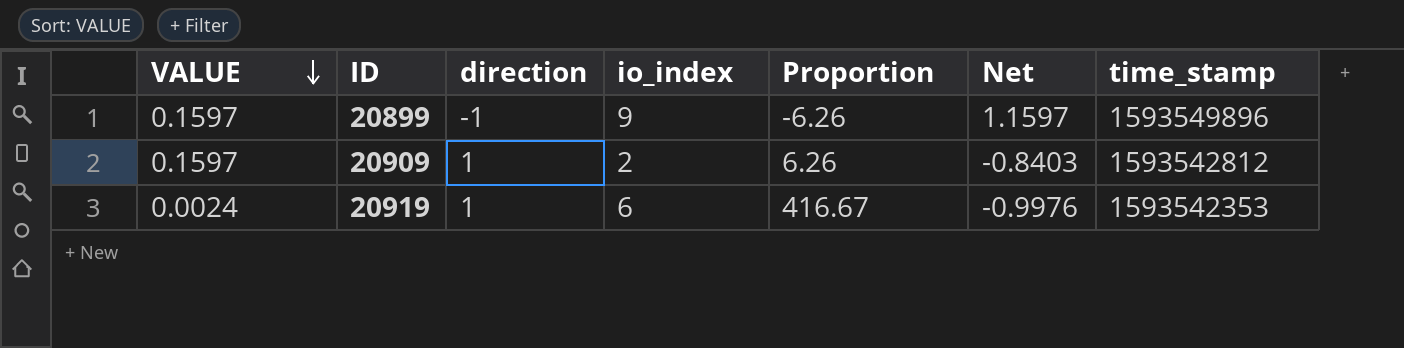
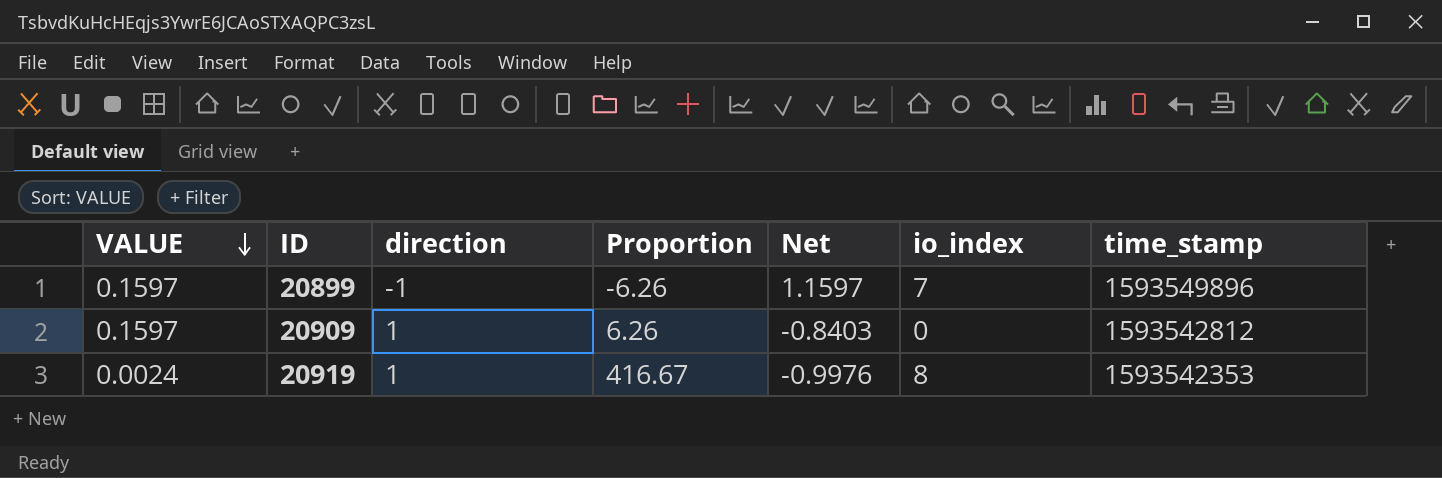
column io_index | position: 4 -> 6
20899 | io_index: 9 -> 7
20909 | io_index: 2 -> 0
20919 | io_index: 6 -> 8

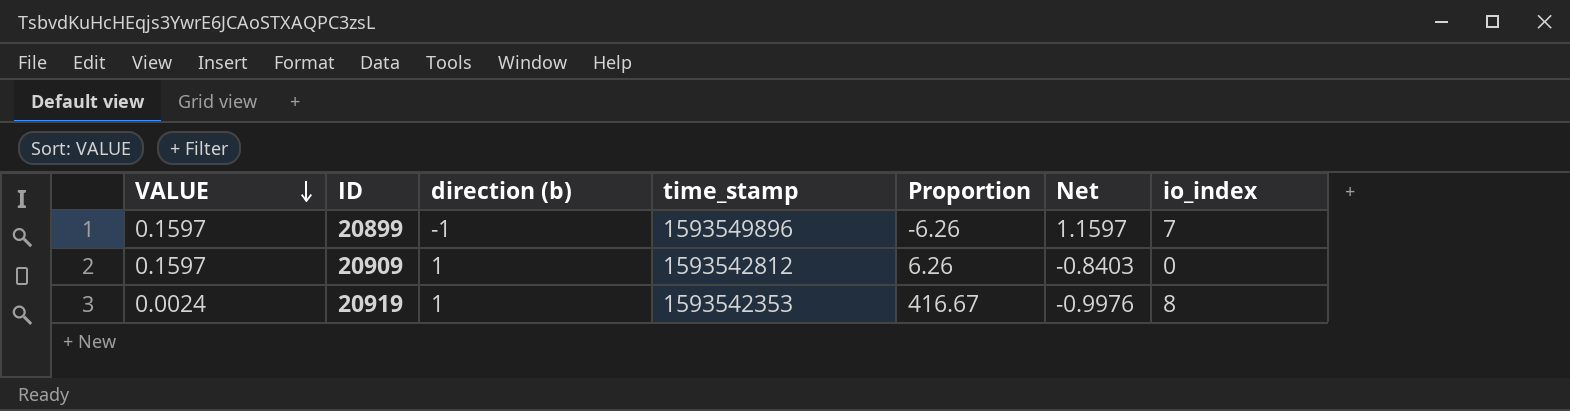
column name: direction -> direction (b)
column time_stamp | position: 7 -> 4

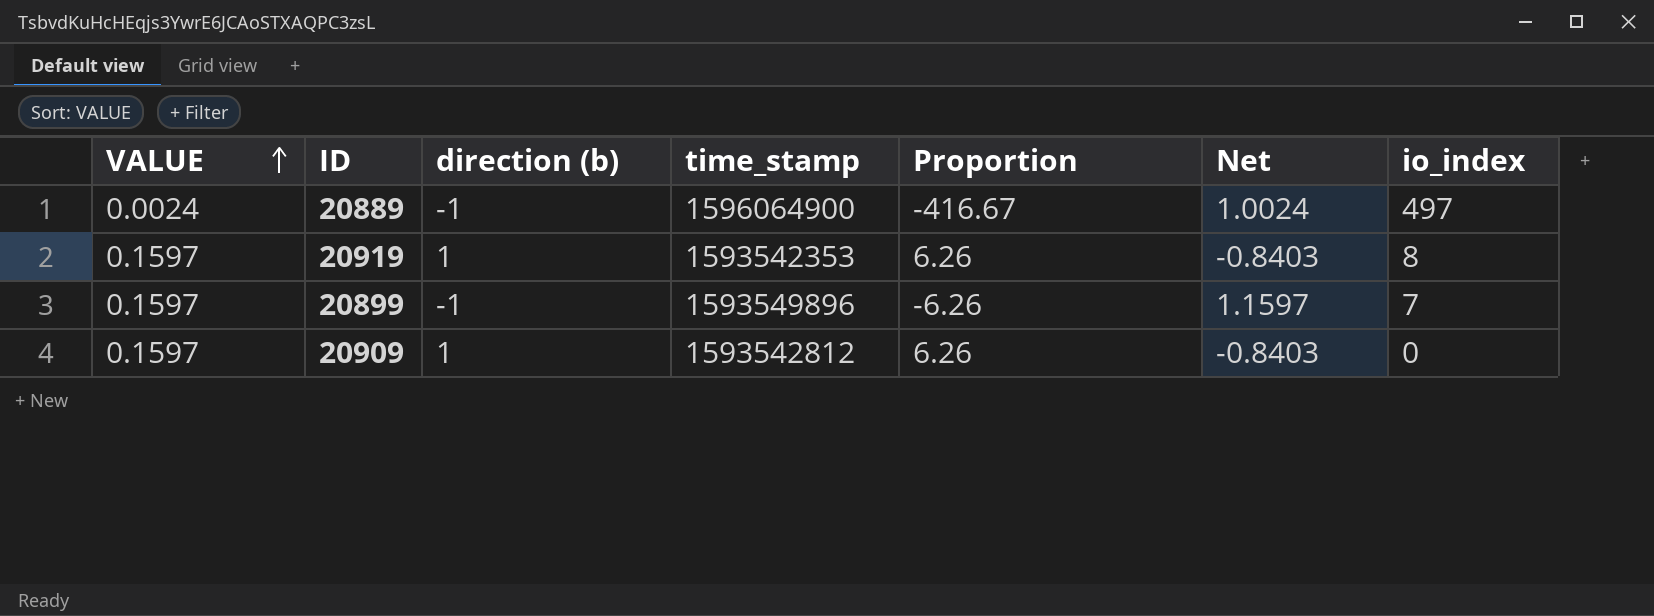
row order: VALUE descending -> VALUE ascending
row 20889: none -> 0.0024 | -1 | 1596064900 | -416.67 | 1.0024 | 497
20919 | VALUE: 0.0024 -> 0.1597
20919 | Proportion: 416.67 -> 6.26
20919 | Net: -0.9976 -> -0.8403

